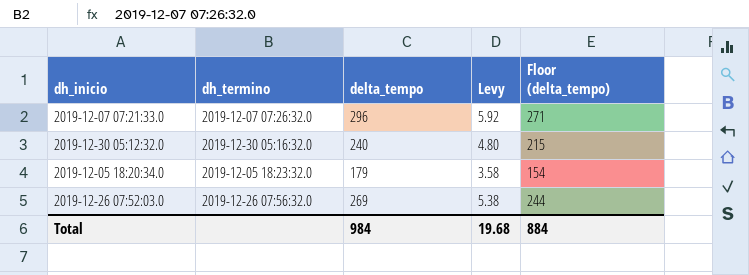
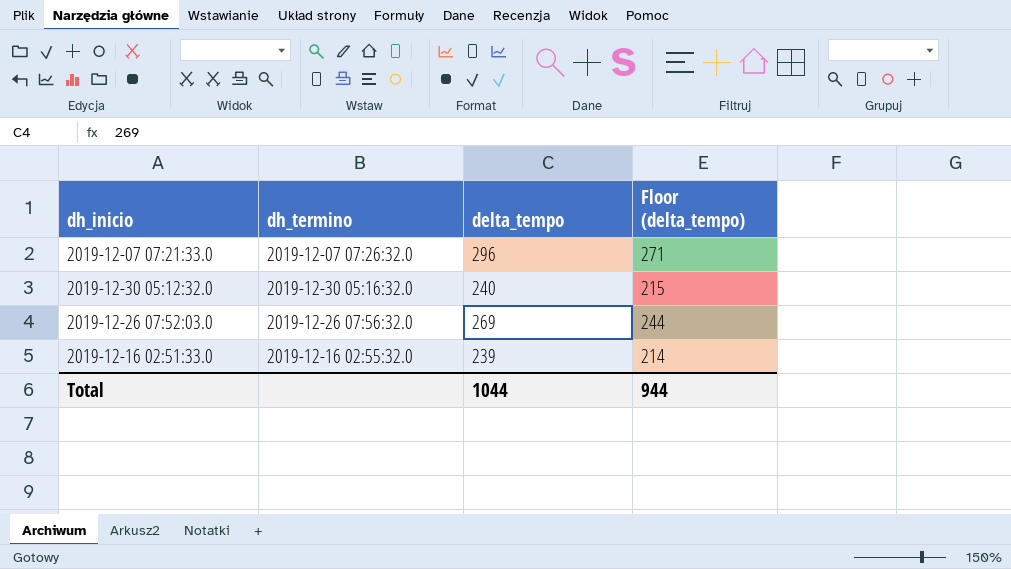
column Levy | formula: [delta_tempo] * 0.02 -> none
row 2019-12-05 18:20:34.0: 2019-12-05 18:23:32.0 | 179 | 3.58 | 154 -> none
row 2019-12-16 02:51:33.0: none -> 2019-12-16 02:55:32.0 | 239 | 214
Total | delta_tempo: 984 -> 1044
Total | Floor (delta_tempo): 884 -> 944

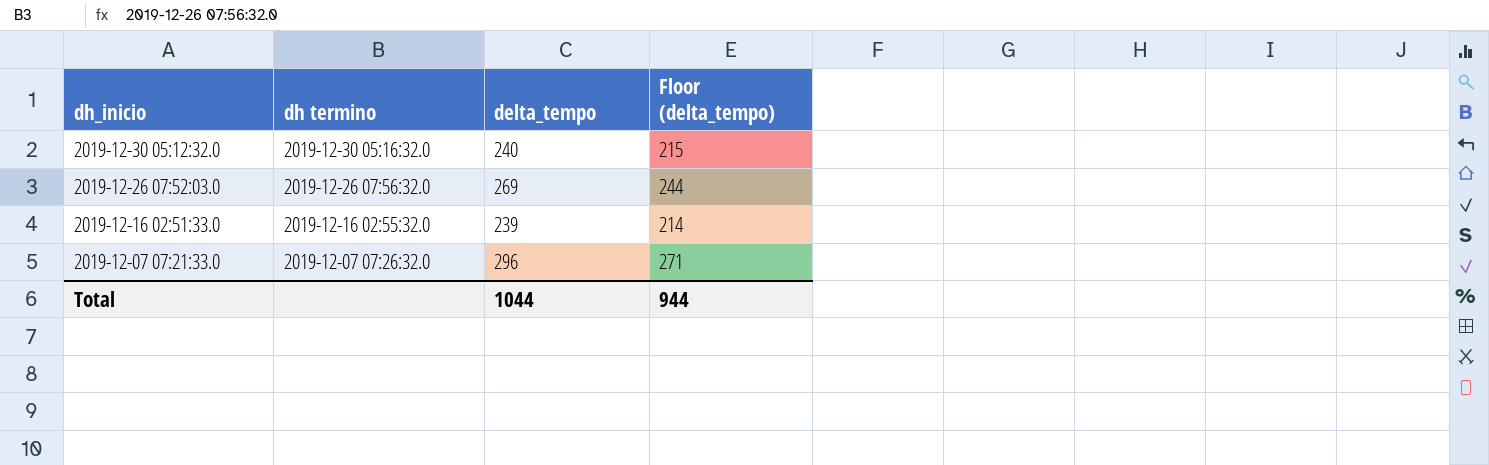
row order: none -> dh_inicio descending
column name: dh_termino -> dh termino

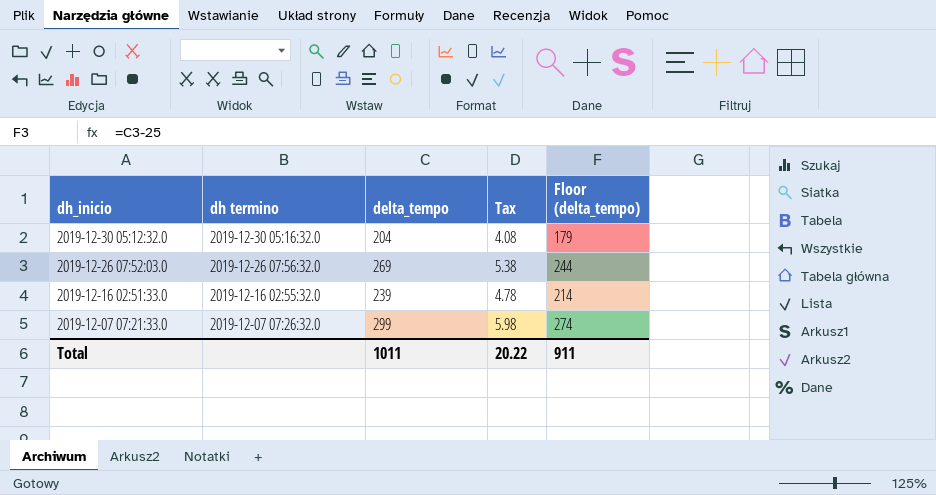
column Tax | formula: none -> [delta_tempo] * 0.02
2019-12-30 05:12:32.0 | delta_tempo: 240 -> 204
2019-12-30 05:12:32.0 | Floor (delta_tempo): 215 -> 179
2019-12-07 07:21:33.0 | delta_tempo: 296 -> 299
2019-12-07 07:21:33.0 | Floor (delta_tempo): 271 -> 274
Total | delta_tempo: 1044 -> 1011
Total | Floor (delta_tempo): 944 -> 911

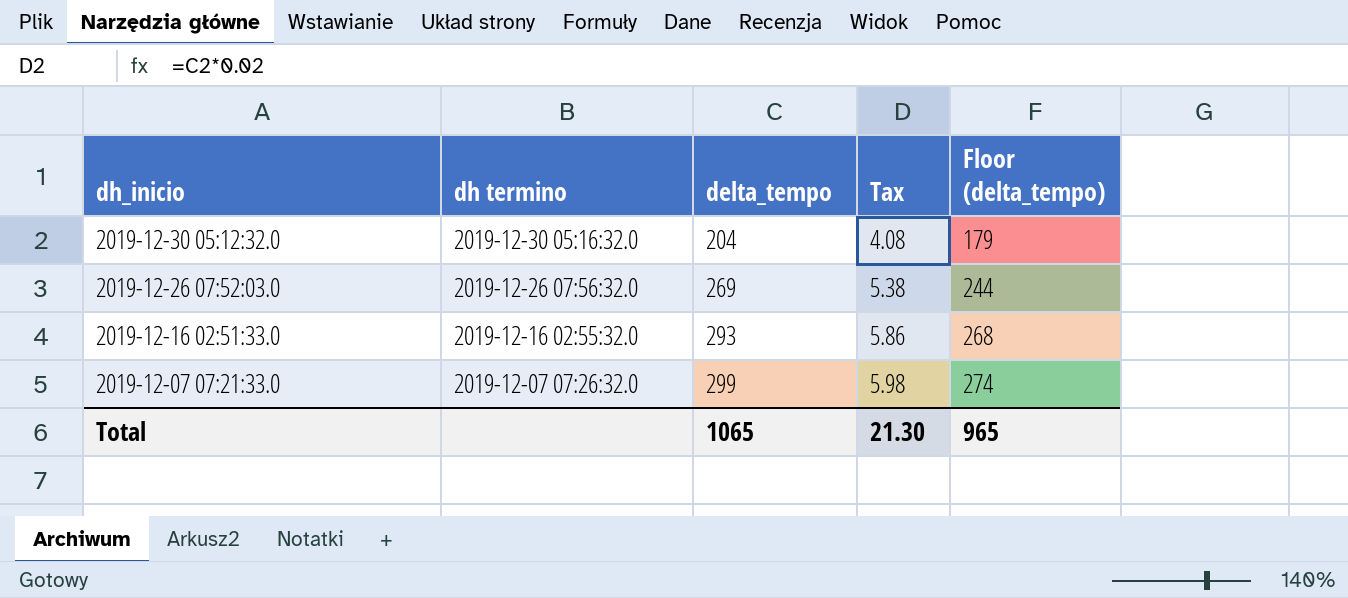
2019-12-16 02:51:33.0 | delta_tempo: 239 -> 293
2019-12-16 02:51:33.0 | Tax: 4.78 -> 5.86
2019-12-16 02:51:33.0 | Floor (delta_tempo): 214 -> 268
Total | delta_tempo: 1011 -> 1065
Total | Tax: 20.22 -> 21.30
Total | Floor (delta_tempo): 911 -> 965

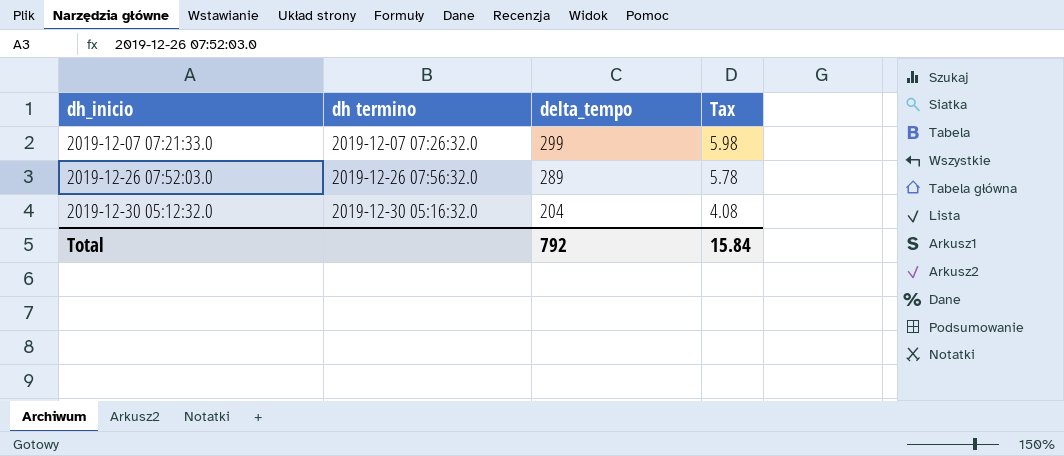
row order: dh_inicio descending -> dh_inicio ascending
column Floor (delta_tempo) | formula: [delta_tempo] - 25 -> none
row 2019-12-16 02:51:33.0: 2019-12-16 02:55:32.0 | 293 | 5.86 | 268 -> none
2019-12-26 07:52:03.0 | delta_tempo: 269 -> 289
2019-12-26 07:52:03.0 | Tax: 5.38 -> 5.78
Total | delta_tempo: 1065 -> 792
Total | Tax: 21.30 -> 15.84

